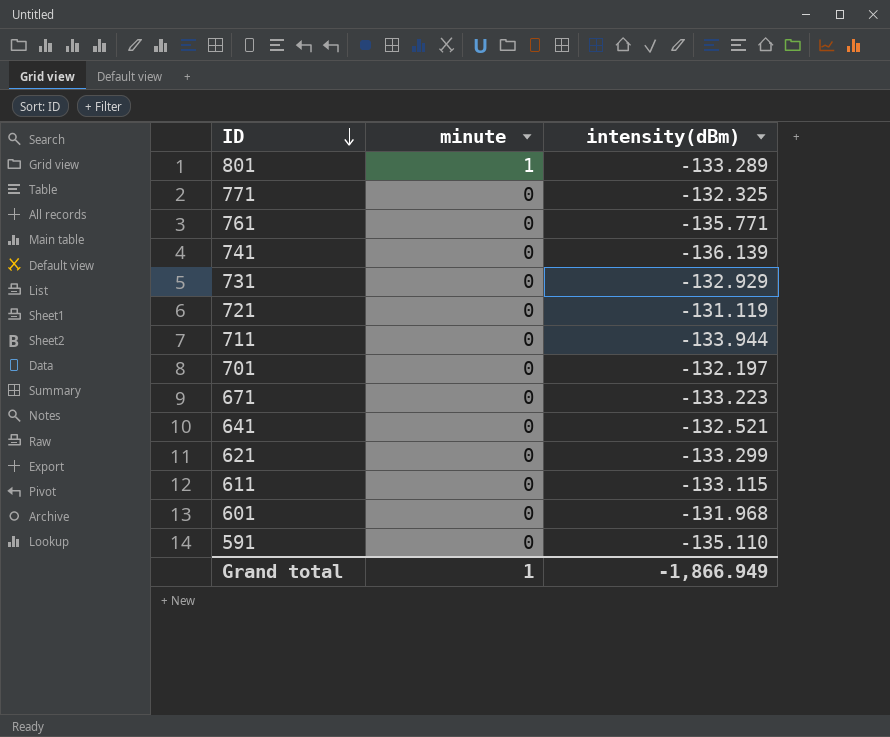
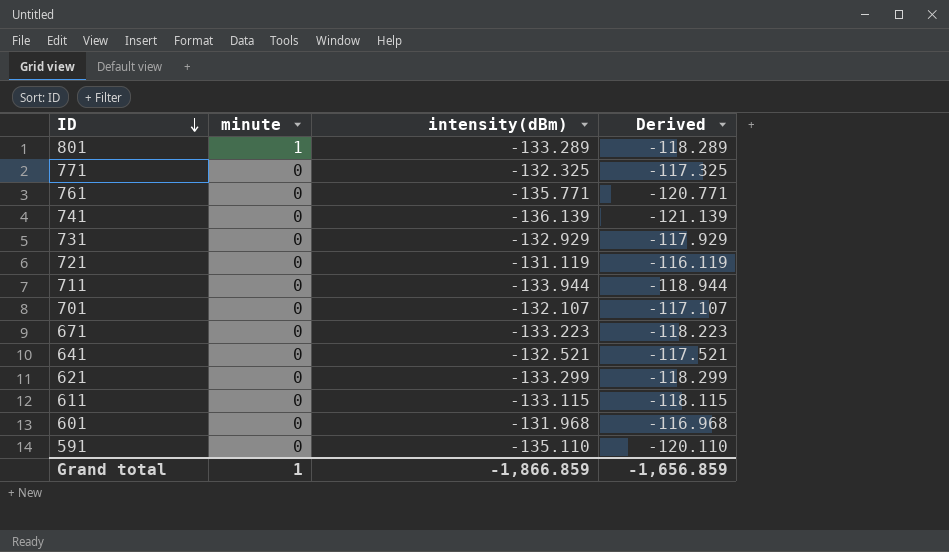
column Derived | formula: none -> [intensity(dBm)] + 15
701 | intensity(dBm): -132.197 -> -132.107
Grand total | intensity(dBm): -1,866.949 -> -1,866.859

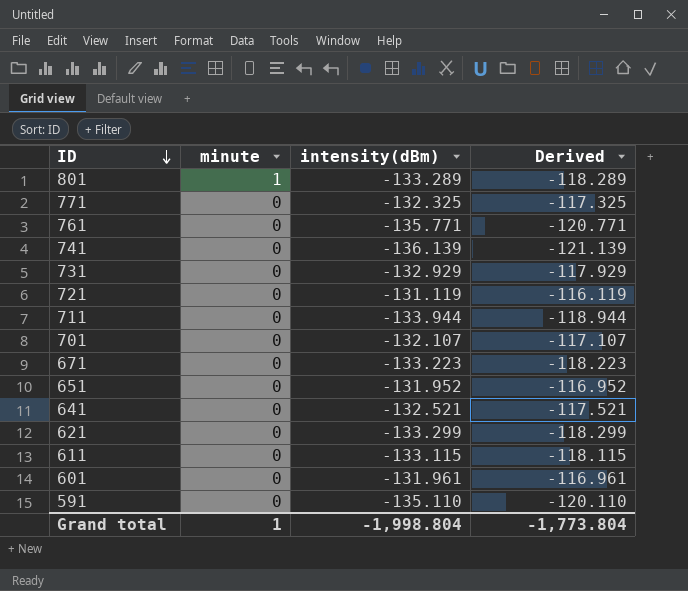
row 651: none -> 0 | -131.952 | -116.952
601 | intensity(dBm): -131.968 -> -131.961
601 | Derived: -116.968 -> -116.961
Grand total | intensity(dBm): -1,866.859 -> -1,998.804
Grand total | Derived: -1,656.859 -> -1,773.804

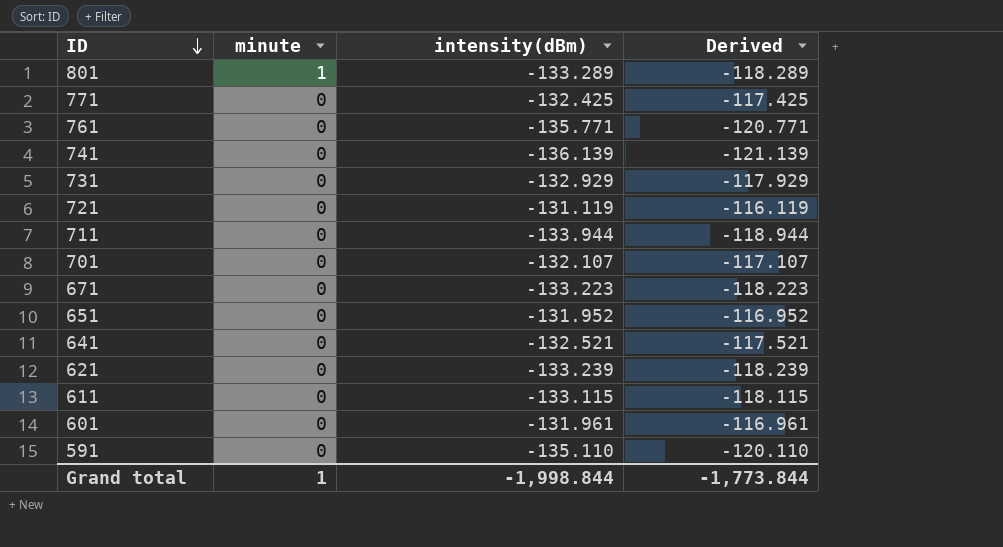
771 | intensity(dBm): -132.325 -> -132.425
771 | Derived: -117.325 -> -117.425
621 | intensity(dBm): -133.299 -> -133.239
621 | Derived: -118.299 -> -118.239
Grand total | intensity(dBm): -1,998.804 -> -1,998.844
Grand total | Derived: -1,773.804 -> -1,773.844

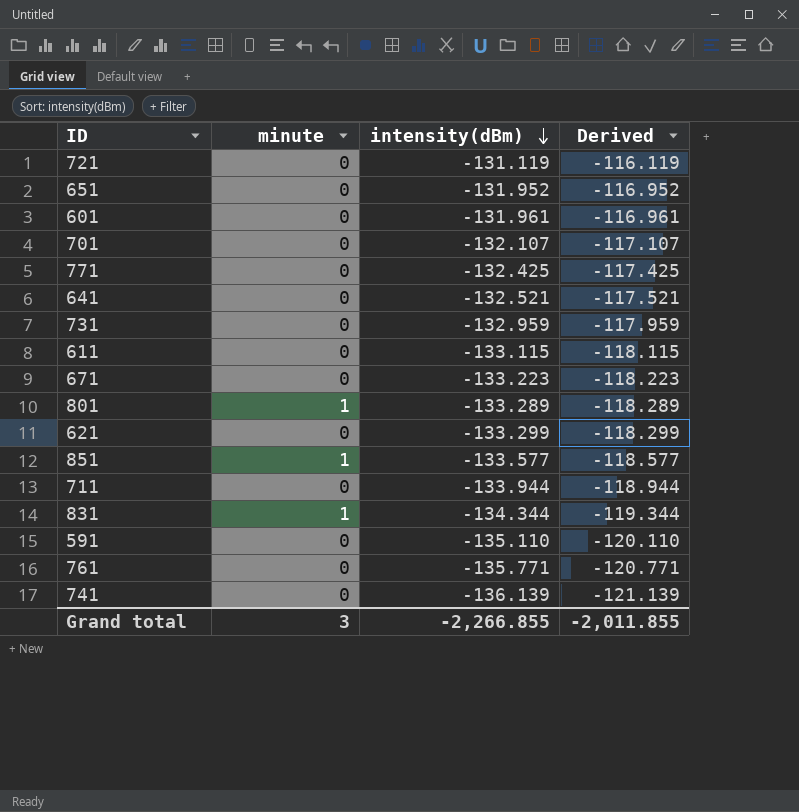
row order: ID descending -> intensity(dBm) descending
731 | intensity(dBm): -132.929 -> -132.959
731 | Derived: -117.929 -> -117.959
621 | intensity(dBm): -133.239 -> -133.299
621 | Derived: -118.239 -> -118.299
row 851: none -> 1 | -133.577 | -118.577
row 831: none -> 1 | -134.344 | -119.344
Grand total | minute: 1 -> 3
Grand total | intensity(dBm): -1,998.844 -> -2,266.855
Grand total | Derived: -1,773.844 -> -2,011.855

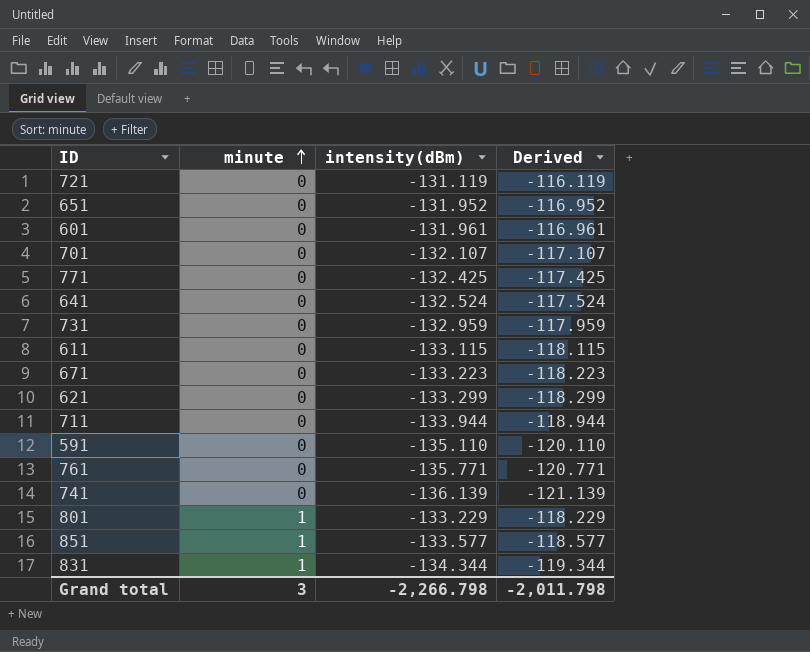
row order: intensity(dBm) descending -> minute ascending
641 | intensity(dBm): -132.521 -> -132.524
641 | Derived: -117.521 -> -117.524
801 | intensity(dBm): -133.289 -> -133.229
801 | Derived: -118.289 -> -118.229
Grand total | intensity(dBm): -2,266.855 -> -2,266.798
Grand total | Derived: -2,011.855 -> -2,011.798

